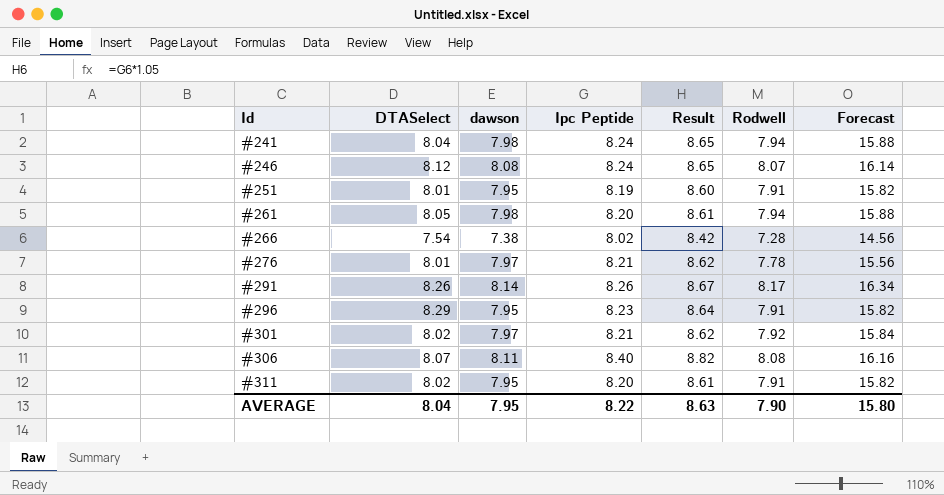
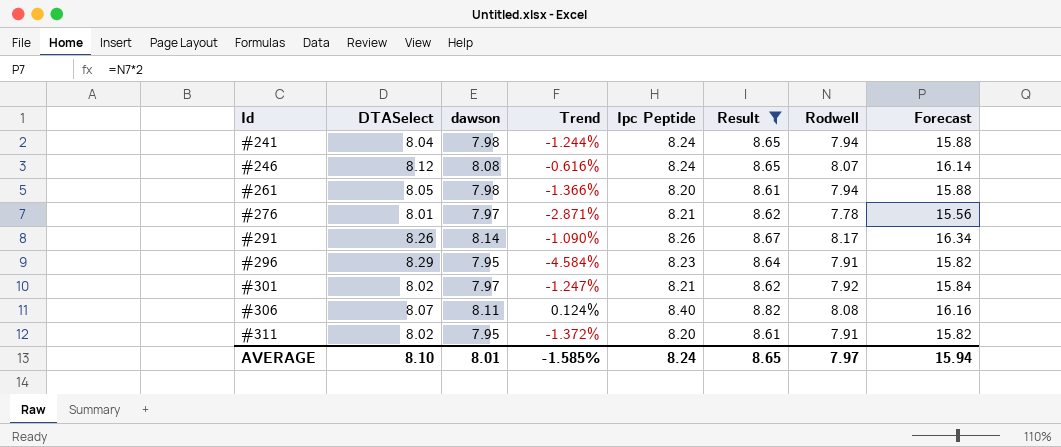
filter: none -> Result >= 8.61
column Trend | formula: none -> ([Rodwell] - [DTASelect]) / [DTASelect]
AVERAGE | DTASelect: 8.04 -> 8.10
AVERAGE | dawson: 7.95 -> 8.01
AVERAGE | Ipc Peptide: 8.22 -> 8.24
AVERAGE | Result: 8.63 -> 8.65
AVERAGE | Rodwell: 7.90 -> 7.97
AVERAGE | Forecast: 15.80 -> 15.94

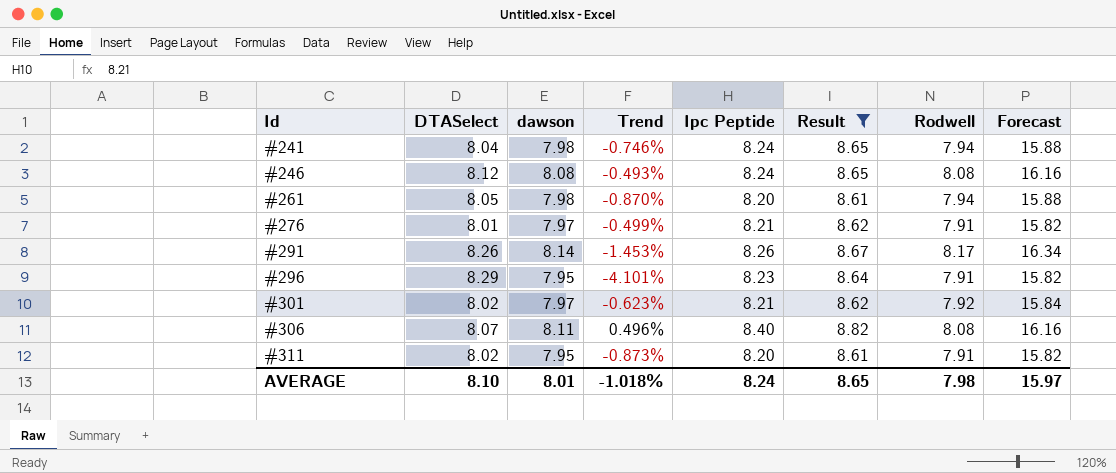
column Trend | formula: ([Rodwell] - [DTASelect]) / [DTASelect] -> ([dawson] - [DTASelect]) / [DTASelect]
#246 | Rodwell: 8.07 -> 8.08
#246 | Forecast: 16.14 -> 16.16
#276 | Rodwell: 7.78 -> 7.91
#276 | Forecast: 15.56 -> 15.82
AVERAGE | Trend: -1.585% -> -1.018%
AVERAGE | Rodwell: 7.97 -> 7.98
AVERAGE | Forecast: 15.94 -> 15.97

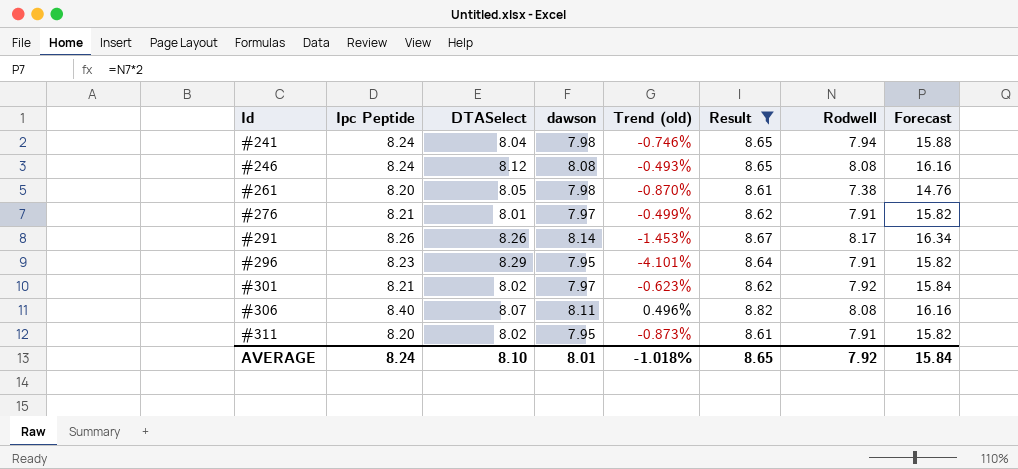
column Ipc Peptide | position: 5 -> 2
column name: Trend -> Trend (old)
#261 | Rodwell: 7.94 -> 7.38
#261 | Forecast: 15.88 -> 14.76
AVERAGE | Rodwell: 7.98 -> 7.92
AVERAGE | Forecast: 15.97 -> 15.84

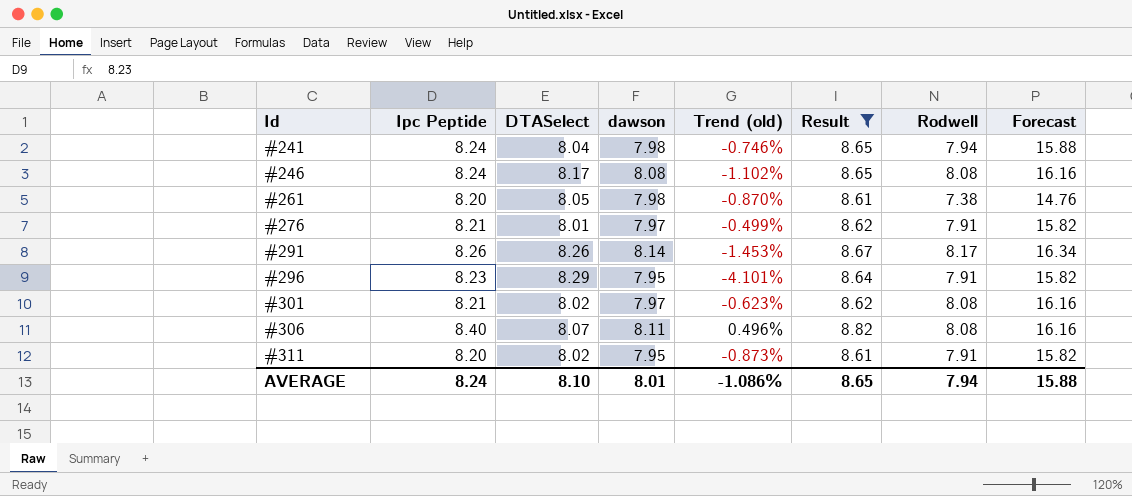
#246 | DTASelect: 8.12 -> 8.17
#246 | Trend (old): -0.493% -> -1.102%
#301 | Rodwell: 7.92 -> 8.08
#301 | Forecast: 15.84 -> 16.16
AVERAGE | Trend (old): -1.018% -> -1.086%
AVERAGE | Rodwell: 7.92 -> 7.94
AVERAGE | Forecast: 15.84 -> 15.88

